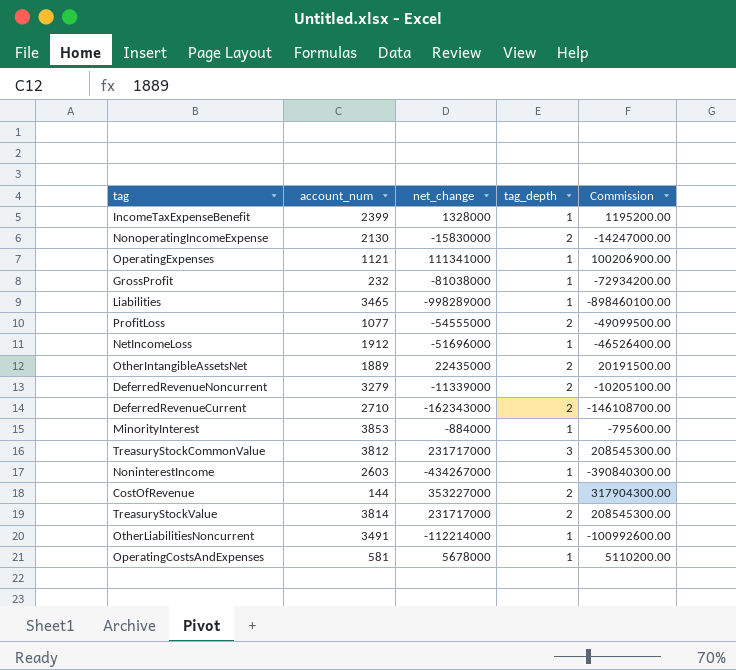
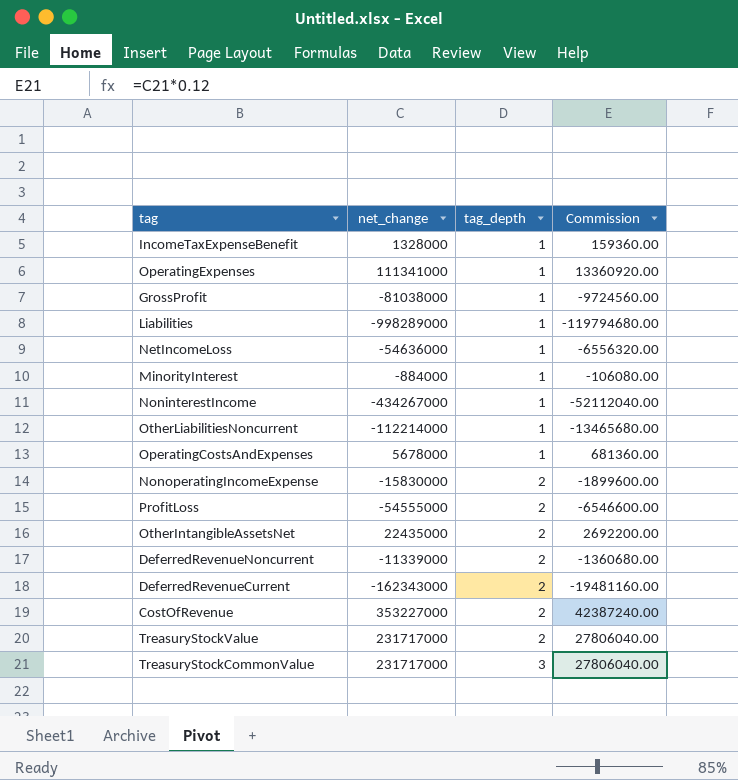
row order: none -> tag_depth ascending
column account_num | position: 2 -> none
column Commission | formula: [net_change] * 0.9 -> [net_change] * 0.12
NetIncomeLoss | net_change: -51696000 -> -54636000

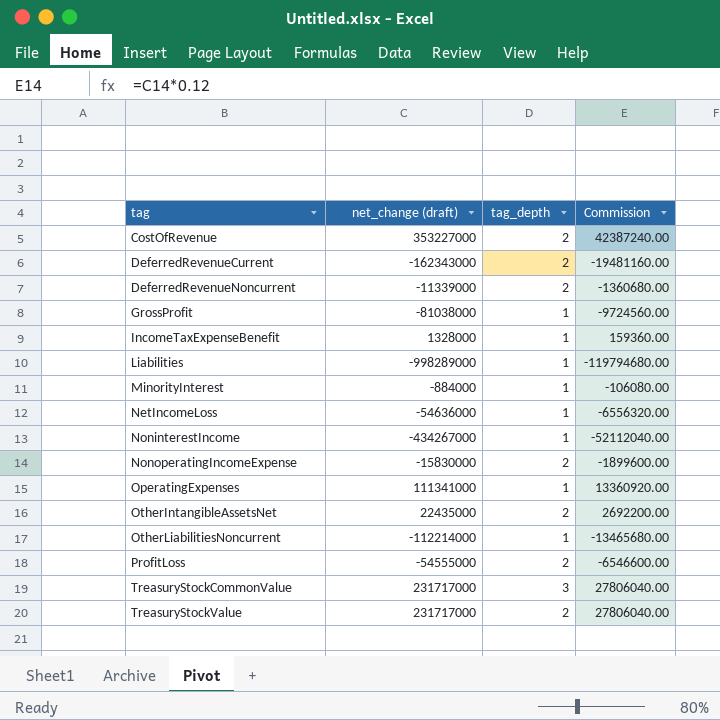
row order: tag_depth ascending -> tag ascending
column name: net_change -> net_change (draft)
row OperatingCostsAndExpenses: 5678000 | 1 | 681360.00 -> none

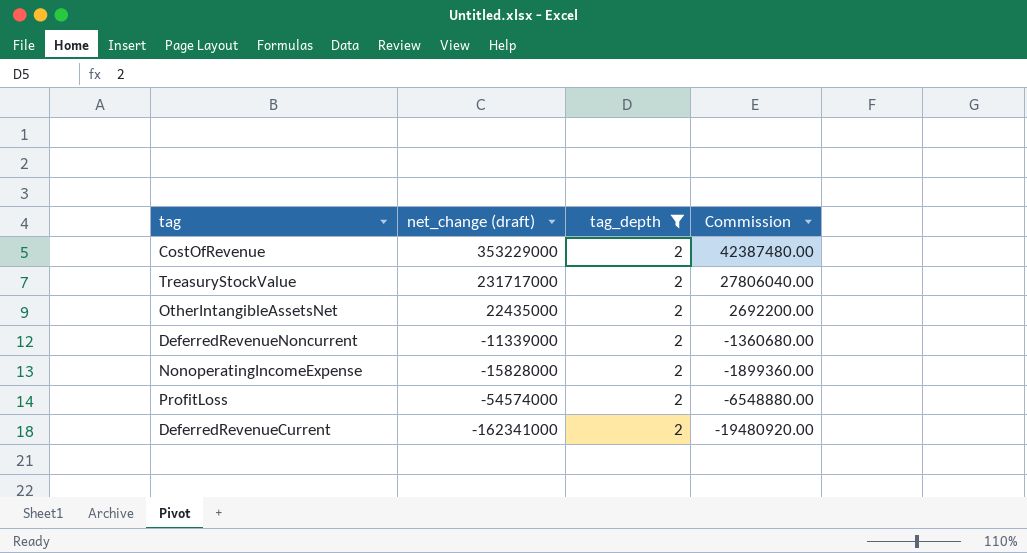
filter: none -> tag_depth = 2
row order: tag ascending -> net_change (draft) descending
CostOfRevenue | net_change (draft): 353227000 -> 353229000
CostOfRevenue | Commission: 42387240.00 -> 42387480.00
NonoperatingIncomeExpense | net_change (draft): -15830000 -> -15828000
NonoperatingIncomeExpense | Commission: -1899600.00 -> -1899360.00
ProfitLoss | net_change (draft): -54555000 -> -54574000
ProfitLoss | Commission: -6546600.00 -> -6548880.00
DeferredRevenueCurrent | net_change (draft): -162343000 -> -162341000
DeferredRevenueCurrent | Commission: -19481160.00 -> -19480920.00

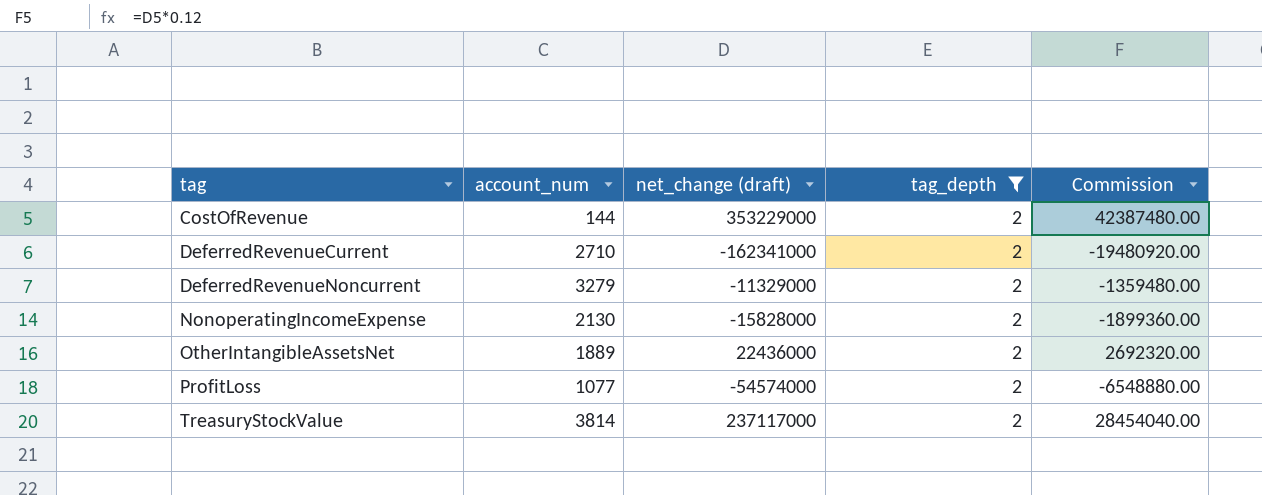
row order: net_change (draft) descending -> tag ascending
column account_num | position: none -> 2
DeferredRevenueNoncurrent | net_change (draft): -11339000 -> -11329000
DeferredRevenueNoncurrent | Commission: -1360680.00 -> -1359480.00
OtherIntangibleAssetsNet | net_change (draft): 22435000 -> 22436000
OtherIntangibleAssetsNet | Commission: 2692200.00 -> 2692320.00
TreasuryStockValue | net_change (draft): 231717000 -> 237117000
TreasuryStockValue | Commission: 27806040.00 -> 28454040.00

